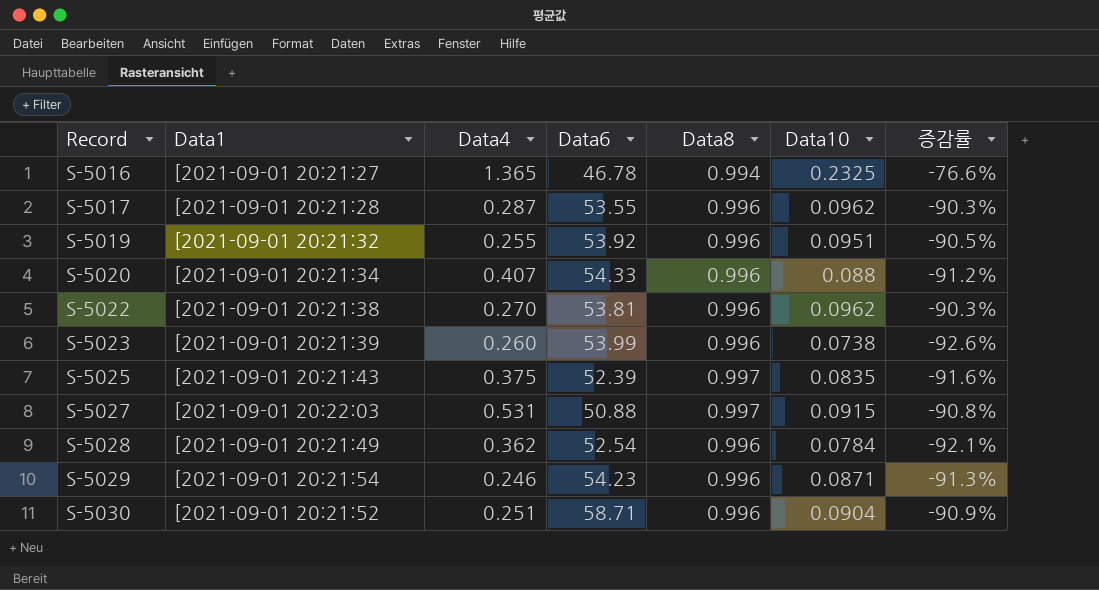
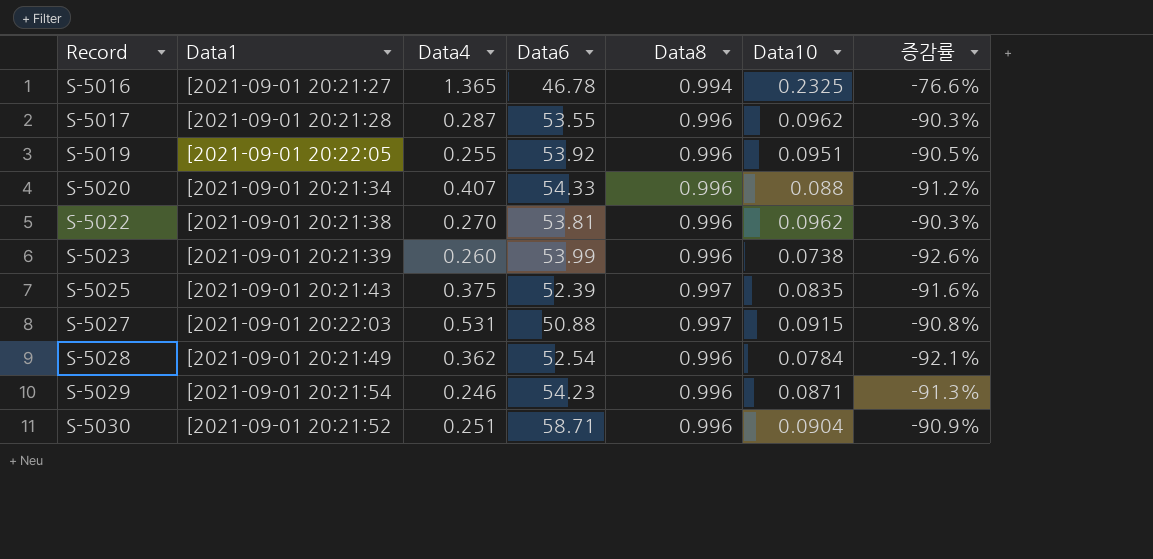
S-5019 | Data1: [2021-09-01 20:21:32 -> [2021-09-01 20:22:05

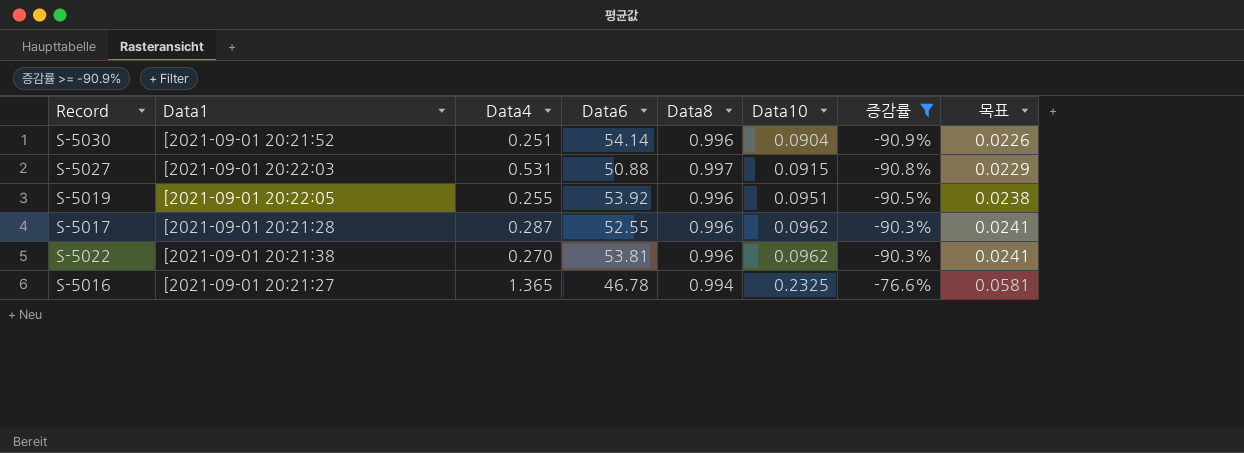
filter: none -> 증감률 >= -90.9%
row order: Record ascending -> Data10 ascending
column 목표 | formula: none -> [Data10] * 0.25
S-5030 | Data6: 58.71 -> 54.14
S-5017 | Data6: 53.55 -> 52.55

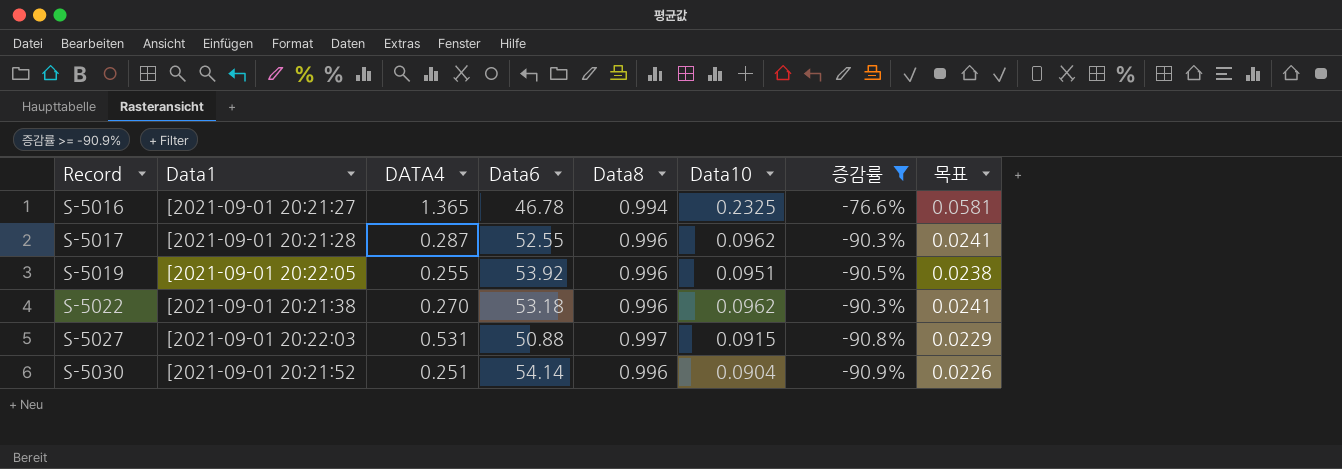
row order: Data10 ascending -> Record ascending
column name: Data4 -> DATA4
S-5022 | Data6: 53.81 -> 53.18

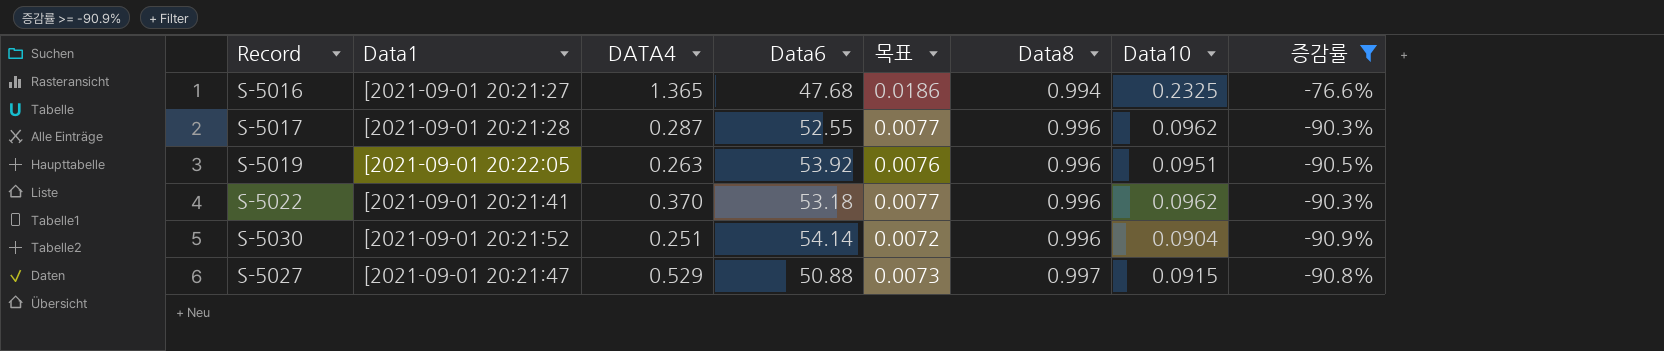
row order: Record ascending -> Data8 ascending
column 목표 | formula: [Data10] * 0.25 -> [Data10] * 0.08
column 목표 | position: 8 -> 5
S-5016 | Data6: 46.78 -> 47.68
S-5019 | DATA4: 0.255 -> 0.263
S-5022 | Data1: [2021-09-01 20:21:38 -> [2021-09-01 20:21:41
S-5022 | DATA4: 0.270 -> 0.370
S-5027 | Data1: [2021-09-01 20:22:03 -> [2021-09-01 20:21:47
S-5027 | DATA4: 0.531 -> 0.529

